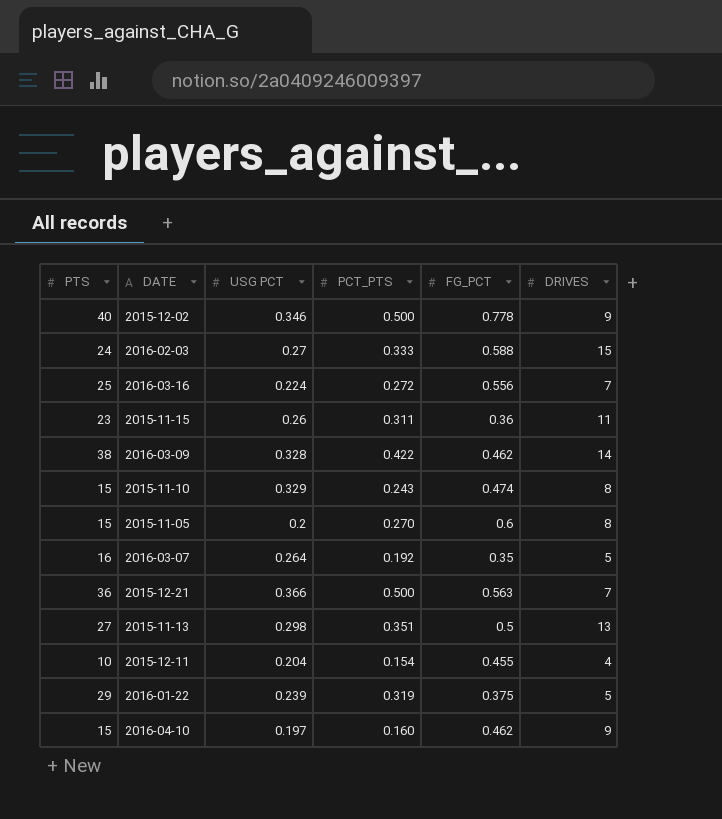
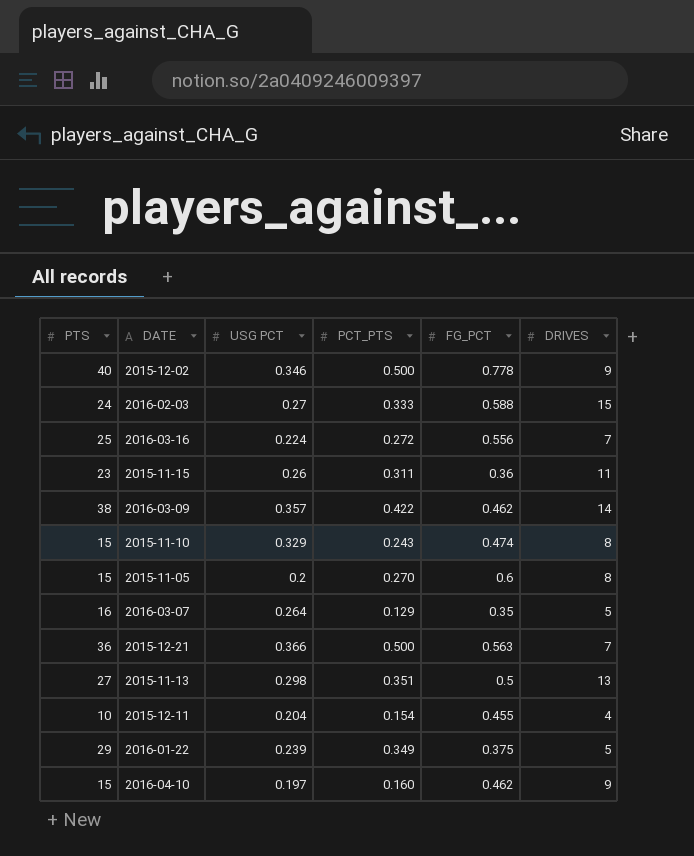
2016-03-09 | USG PCT: 0.328 -> 0.357
2016-03-07 | PCT_PTS: 0.192 -> 0.129
2016-01-22 | PCT_PTS: 0.319 -> 0.349

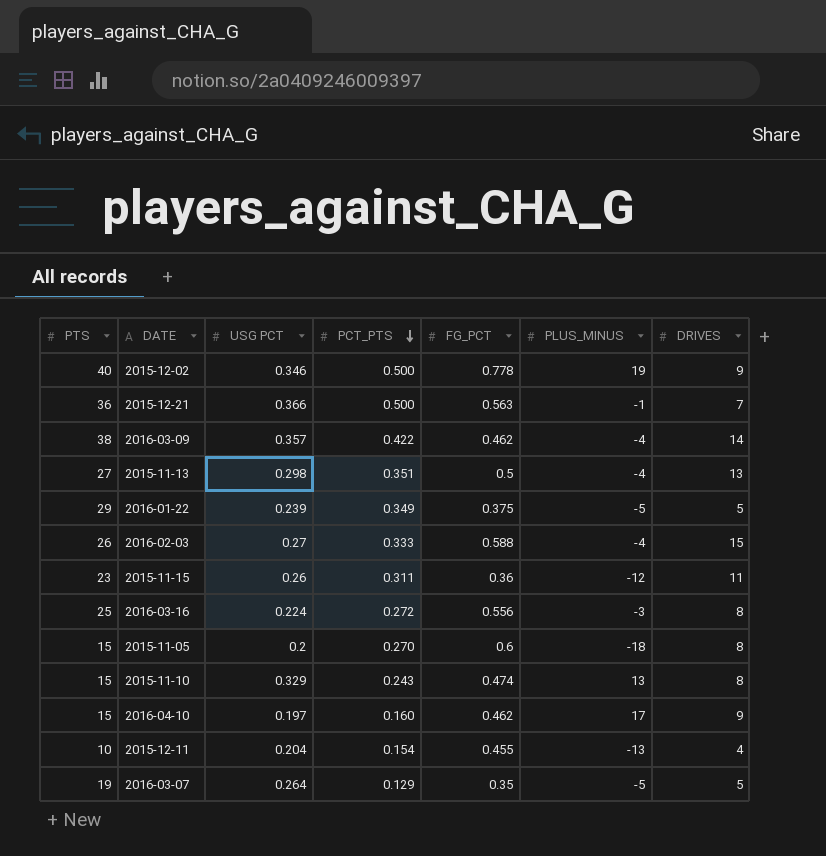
row order: none -> PCT_PTS descending
column PLUS_MINUS | position: none -> 6
2016-02-03 | PTS: 24 -> 26
2016-03-16 | DRIVES: 7 -> 8
2016-03-07 | PTS: 16 -> 19

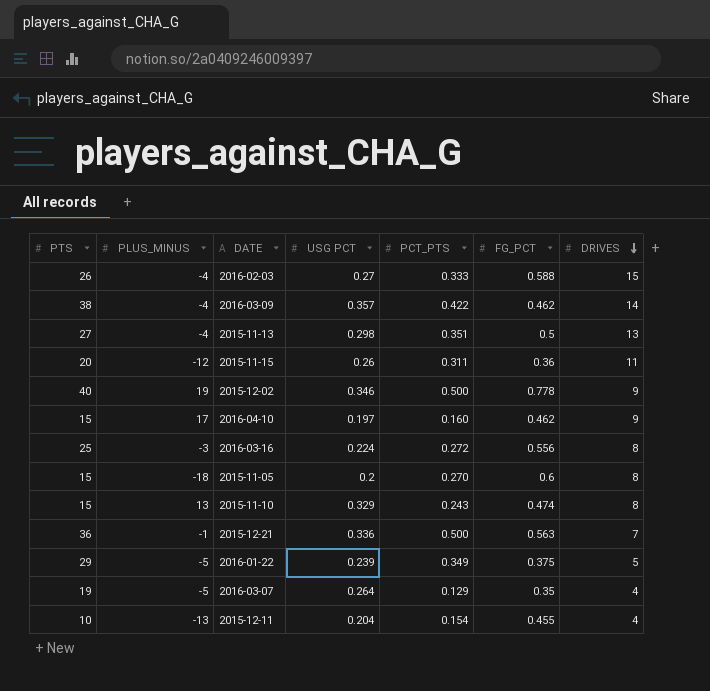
row order: PCT_PTS descending -> DRIVES descending
column PLUS_MINUS | position: 6 -> 2
2015-11-15 | PTS: 23 -> 20
2015-12-21 | USG PCT: 0.366 -> 0.336
2016-03-07 | DRIVES: 5 -> 4

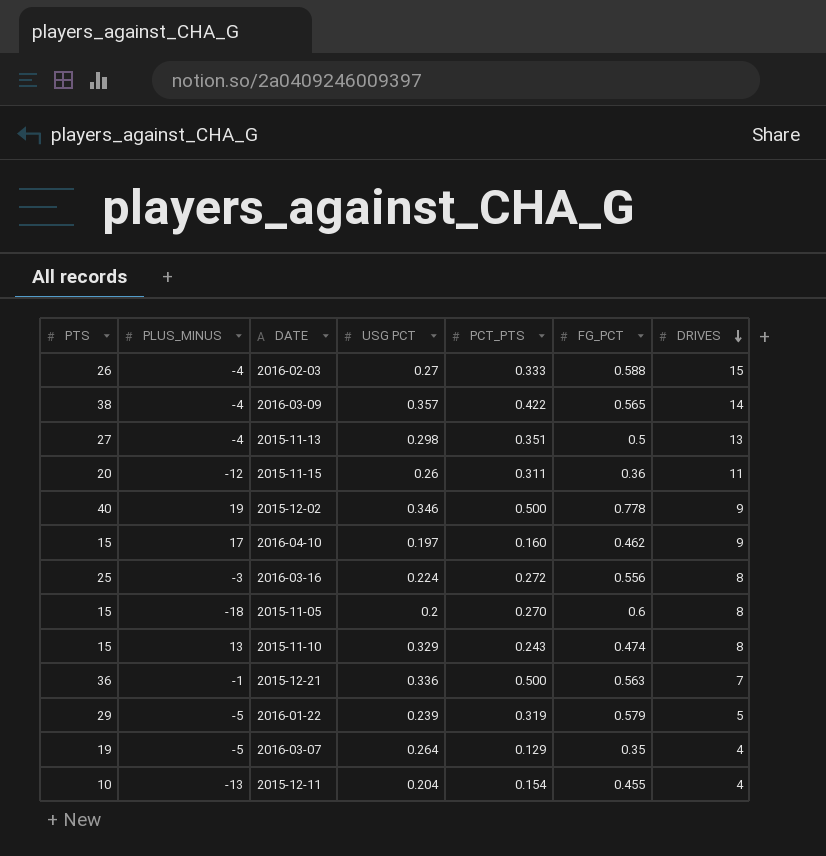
2016-03-09 | FG_PCT: 0.462 -> 0.565
2016-01-22 | PCT_PTS: 0.349 -> 0.319
2016-01-22 | FG_PCT: 0.375 -> 0.579

